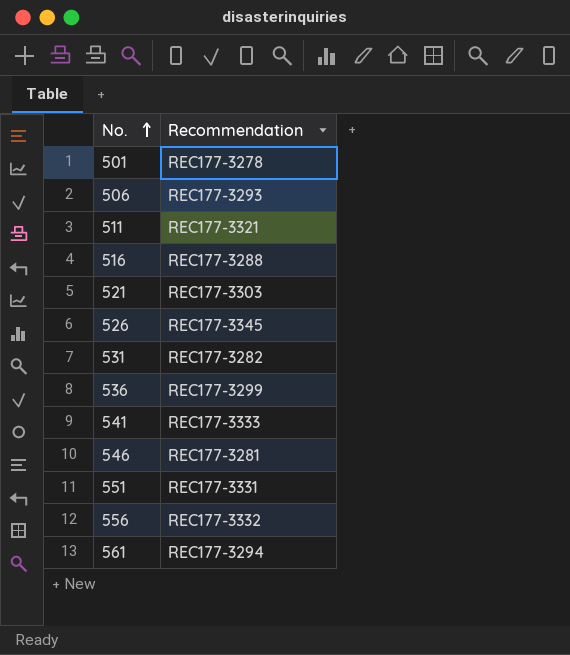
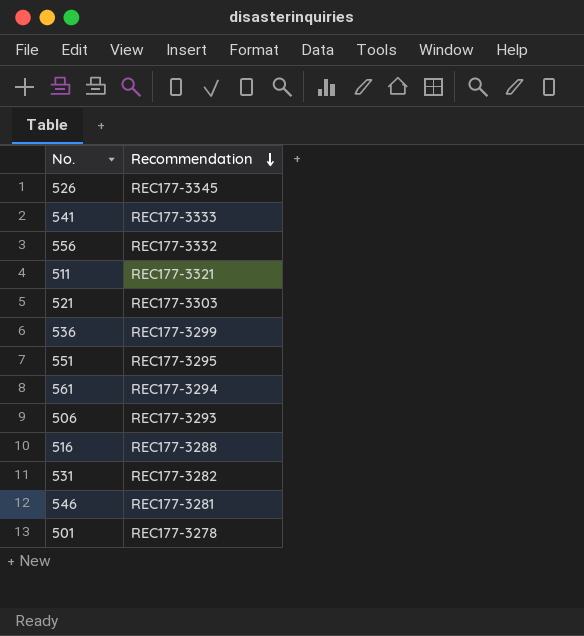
row order: No. ascending -> Recommendation descending
551 | Recommendation: REC177-3331 -> REC177-3295

